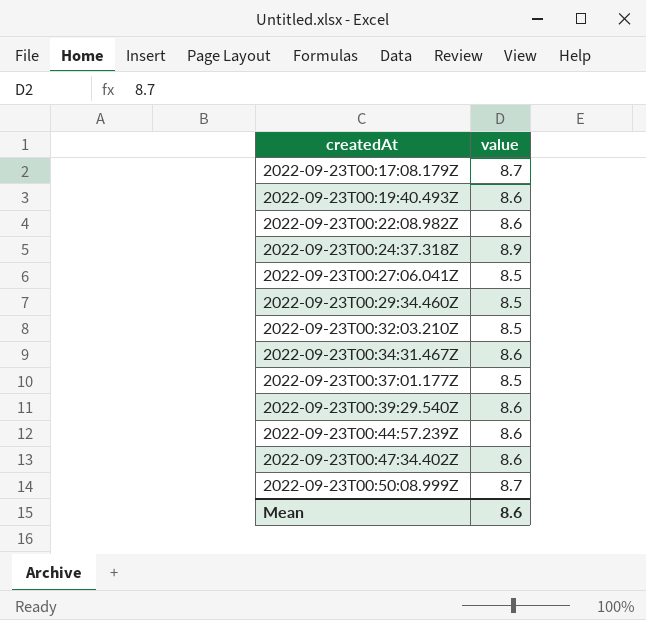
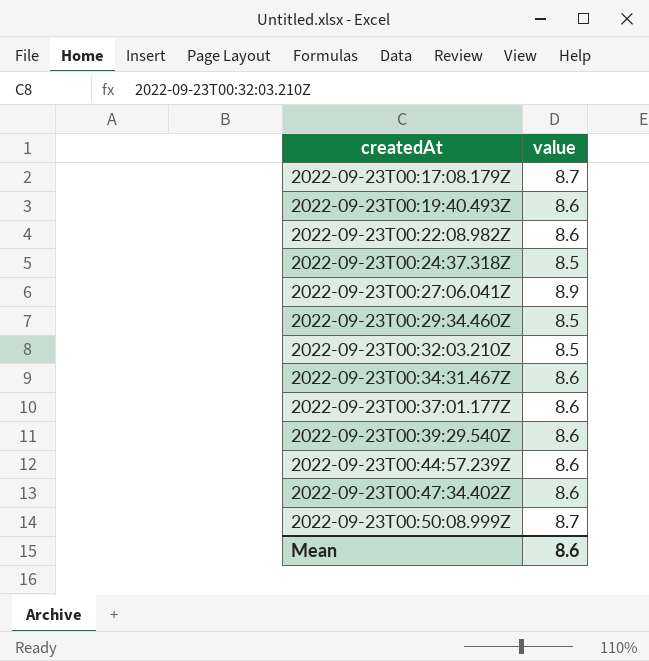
2022-09-23T00:24:37.318Z | value: 8.9 -> 8.5
2022-09-23T00:27:06.041Z | value: 8.5 -> 8.9
2022-09-23T00:37:01.177Z | value: 8.5 -> 8.6

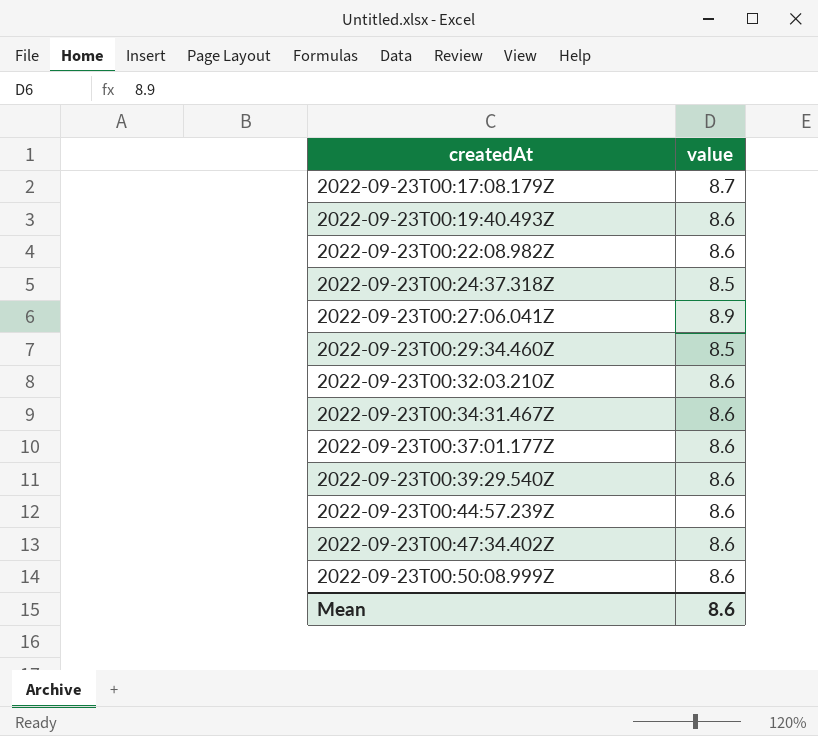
2022-09-23T00:32:03.210Z | value: 8.5 -> 8.6
2022-09-23T00:50:08.999Z | value: 8.7 -> 8.6

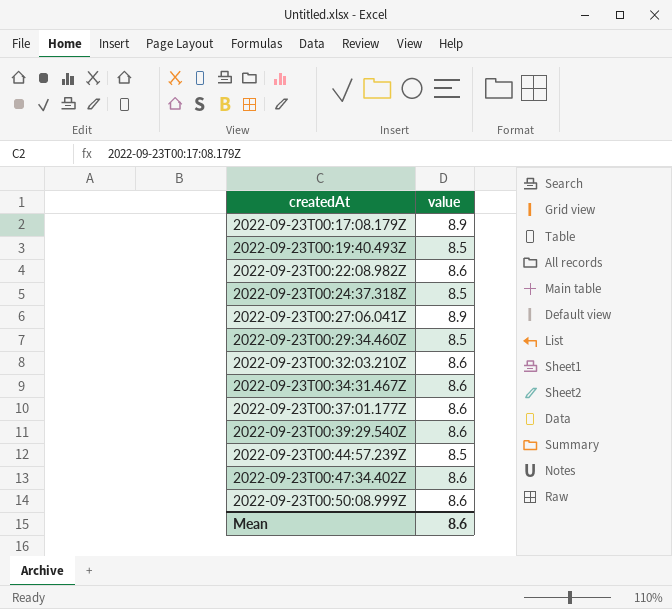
2022-09-23T00:17:08.179Z | value: 8.7 -> 8.9
2022-09-23T00:19:40.493Z | value: 8.6 -> 8.5
2022-09-23T00:44:57.239Z | value: 8.6 -> 8.5

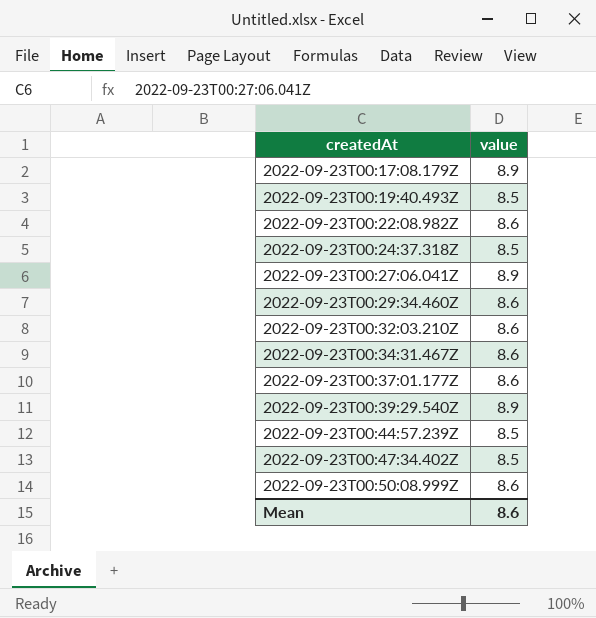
2022-09-23T00:29:34.460Z | value: 8.5 -> 8.6
2022-09-23T00:39:29.540Z | value: 8.6 -> 8.9
2022-09-23T00:47:34.402Z | value: 8.6 -> 8.5

